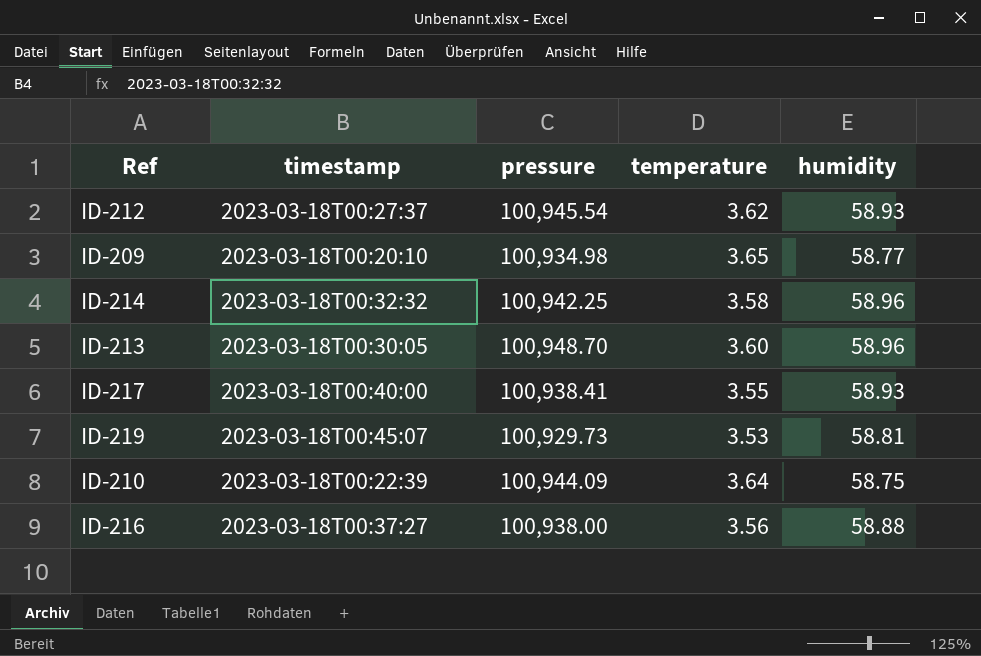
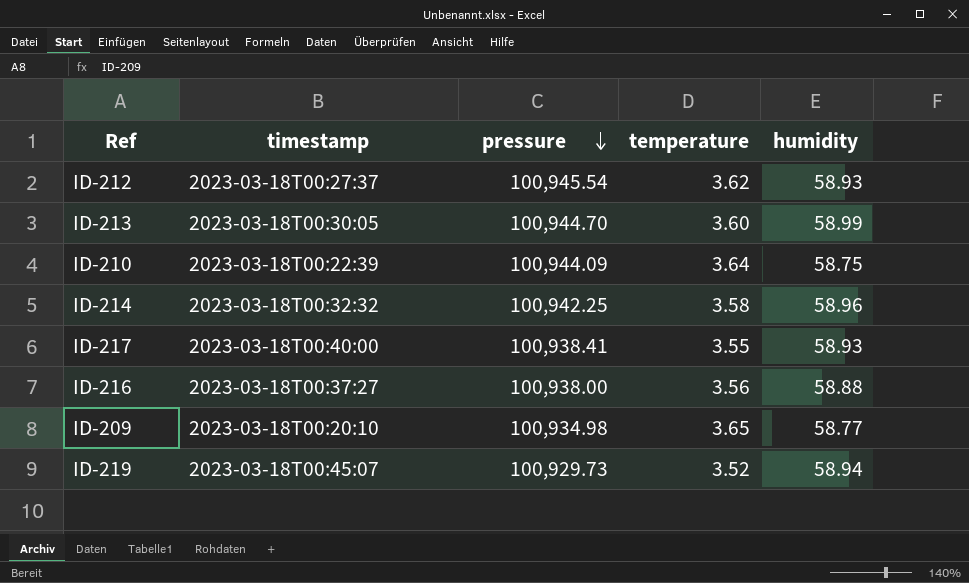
row order: none -> pressure descending
ID-213 | pressure: 100,948.70 -> 100,944.70
ID-213 | humidity: 58.96 -> 58.99
ID-219 | temperature: 3.53 -> 3.52
ID-219 | humidity: 58.81 -> 58.94

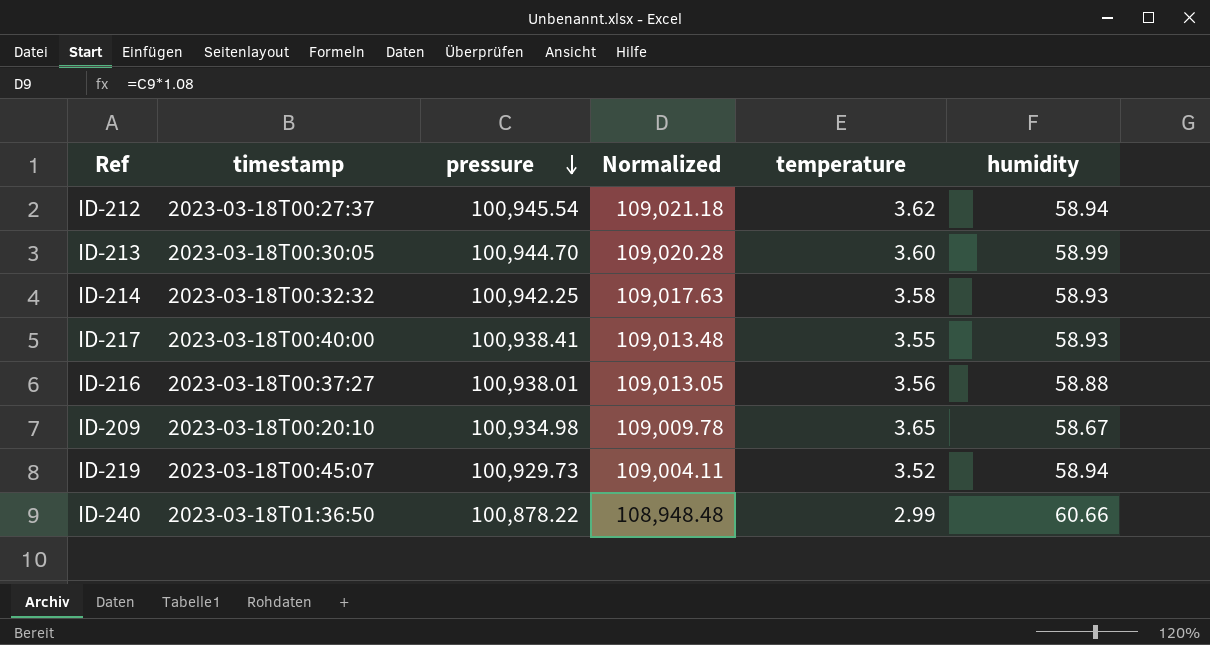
column Normalized | formula: none -> [pressure] * 1.08
row ID-210: 2023-03-18T00:22:39 | 100,944.09 | 3.64 | 58.75 -> none
ID-212 | humidity: 58.93 -> 58.94
ID-214 | humidity: 58.96 -> 58.93
ID-216 | pressure: 100,938.00 -> 100,938.01
ID-209 | humidity: 58.77 -> 58.67
row ID-240: none -> 2023-03-18T01:36:50 | 100,878.22 | 108,948.48 | 2.99 | 60.66

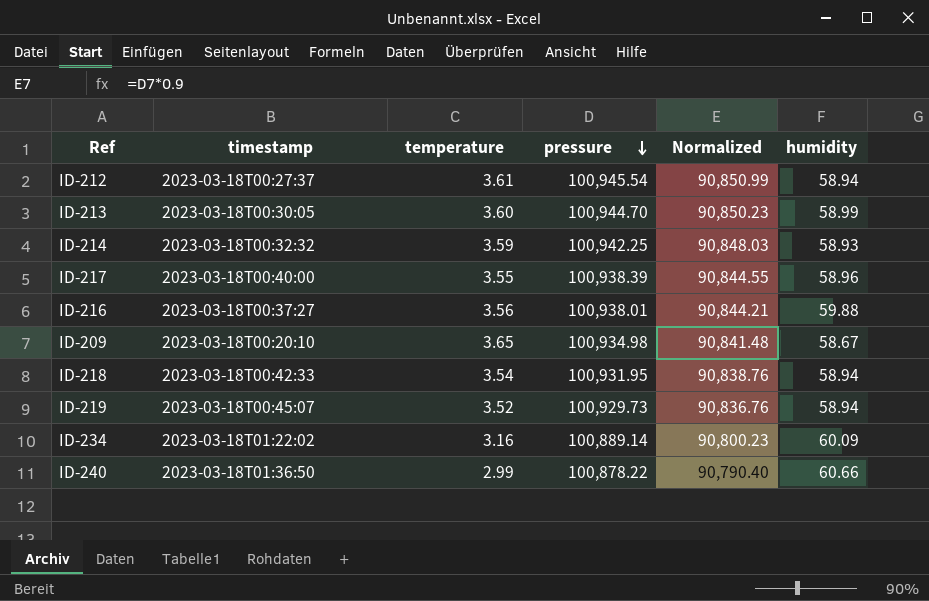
column temperature | position: 5 -> 3
column Normalized | formula: [pressure] * 1.08 -> [pressure] * 0.9
ID-212 | temperature: 3.62 -> 3.61
ID-214 | temperature: 3.58 -> 3.59
ID-217 | pressure: 100,938.41 -> 100,938.39
ID-217 | humidity: 58.93 -> 58.96
ID-216 | humidity: 58.88 -> 59.88
row ID-218: none -> 2023-03-18T00:42:33 | 3.54 | 100,931.95 | 90,838.76 | 58.94
row ID-234: none -> 2023-03-18T01:22:02 | 3.16 | 100,889.14 | 90,800.23 | 60.09

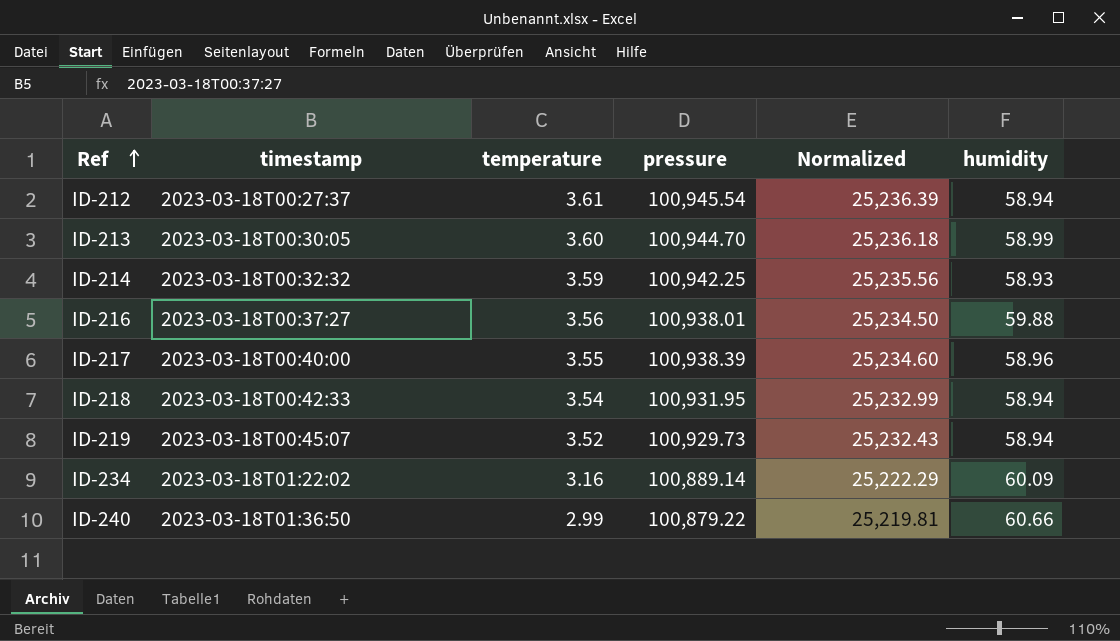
row order: pressure descending -> Ref ascending
column Normalized | formula: [pressure] * 0.9 -> [pressure] * 0.25
row ID-209: 2023-03-18T00:20:10 | 3.65 | 100,934.98 | 90,841.48 | 58.67 -> none
ID-240 | pressure: 100,878.22 -> 100,879.22

